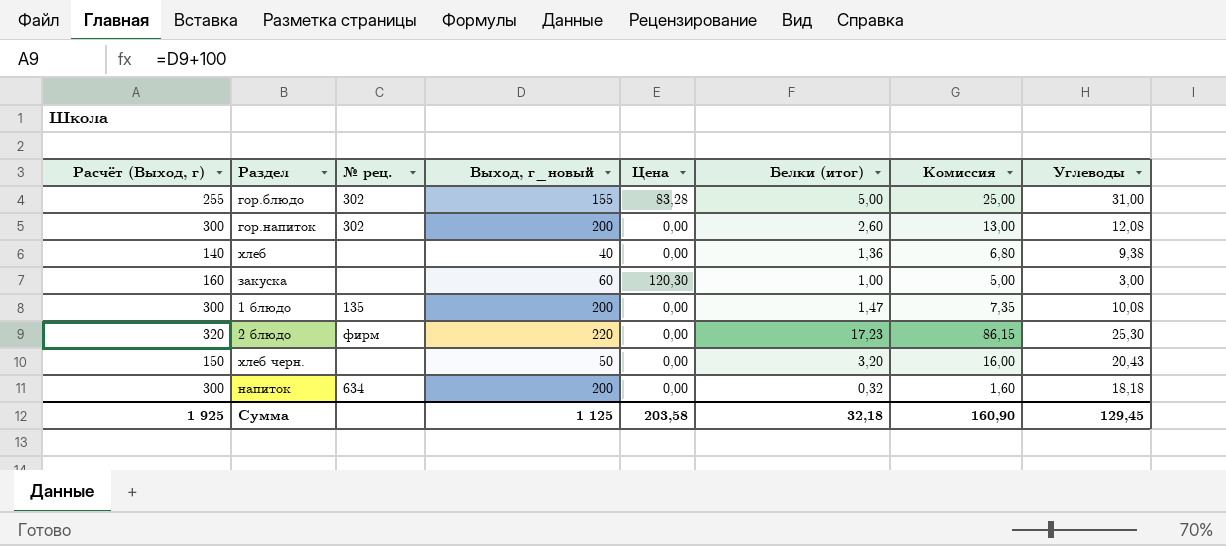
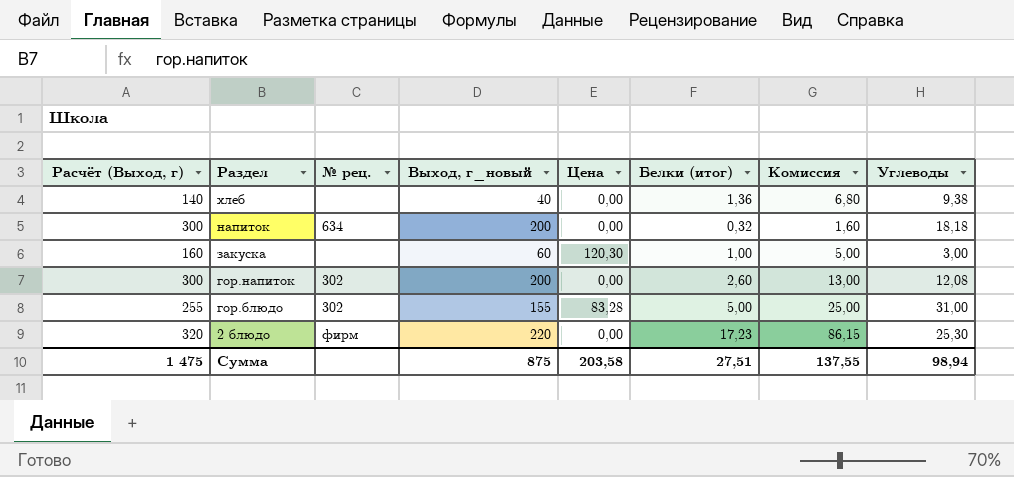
row order: none -> Раздел descending
row 1 блюдо: 300 | 135 | 200 | 0,00 | 1,47 | 7,35 | 10,08 -> none
row хлеб черн.: 150 | none | 50 | 0,00 | 3,20 | 16,00 | 20,43 -> none
Сумма | Расчёт (Выход, г): 1 925 -> 1 475
Сумма | Выход, г_новый: 1 125 -> 875
Сумма | Белки (итог): 32,18 -> 27,51
Сумма | Комиссия: 160,90 -> 137,55
Сумма | Углеводы: 129,45 -> 98,94

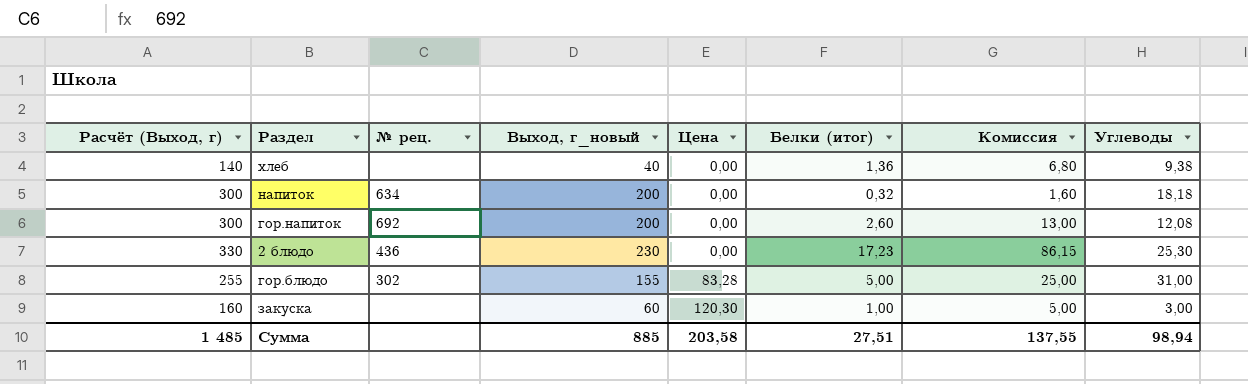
row order: Раздел descending -> Цена ascending
гор.напиток | № рец.: 302 -> 692
2 блюдо | Расчёт (Выход, г): 320 -> 330
2 блюдо | № рец.: фирм -> 436
2 блюдо | Выход, г_новый: 220 -> 230
Сумма | Расчёт (Выход, г): 1 475 -> 1 485
Сумма | Выход, г_новый: 875 -> 885

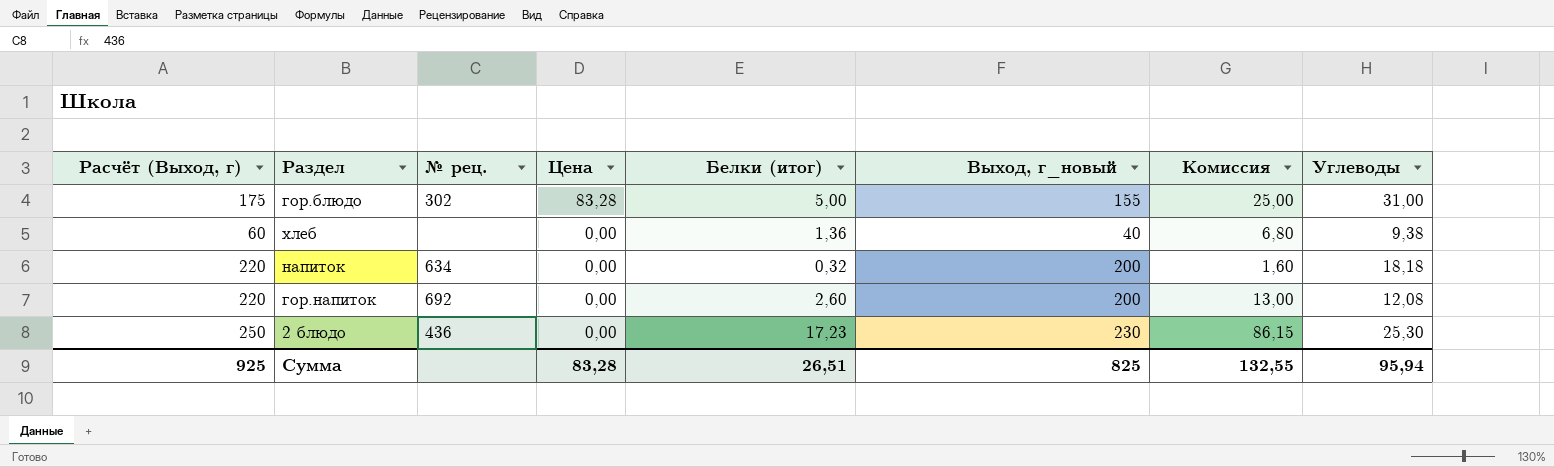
row order: Цена ascending -> Цена descending
column Расчёт (Выход, г) | formula: [Выход, г_новый] + 100 -> [Выход, г_новый] + 20
column Выход, г_новый | position: 4 -> 6
row закуска: 160 | none | 60 | 120,30 | 1,00 | 5,00 | 3,00 -> none
Сумма | Расчёт (Выход, г): 1 485 -> 925
Сумма | Цена: 203,58 -> 83,28
Сумма | Белки (итог): 27,51 -> 26,51
Сумма | Выход, г_новый: 885 -> 825
Сумма | Комиссия: 137,55 -> 132,55
Сумма | Углеводы: 98,94 -> 95,94

